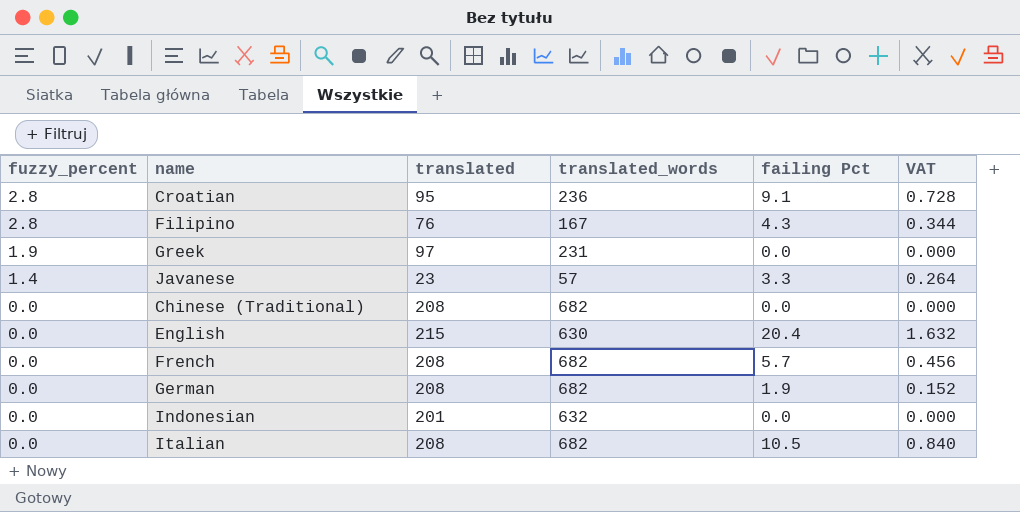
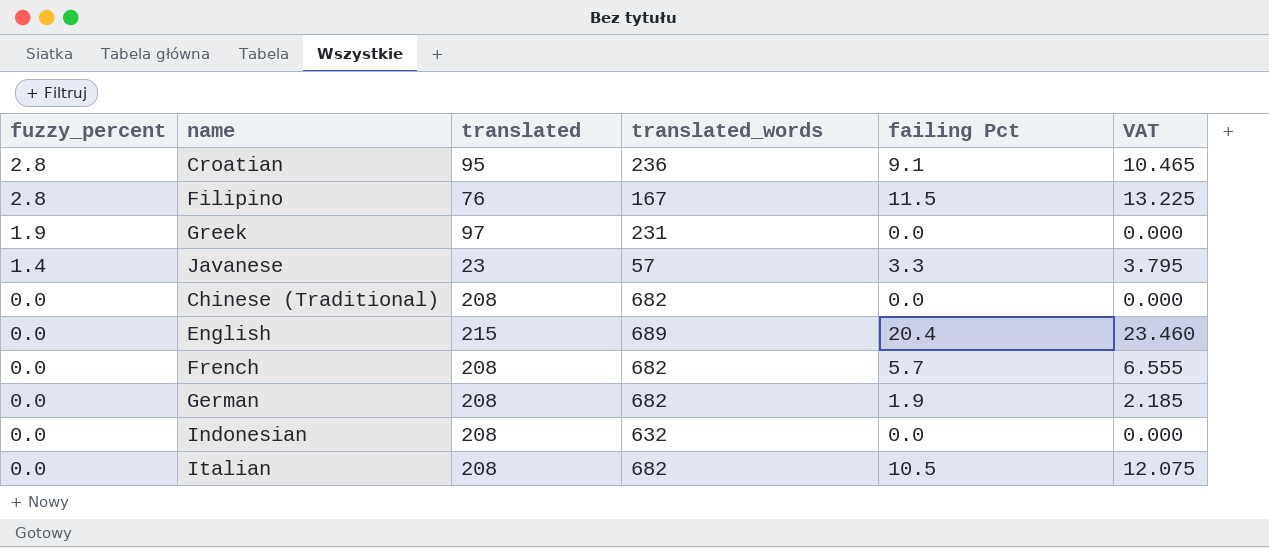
column VAT | formula: [failing Pct] * 0.08 -> [failing Pct] * 1.15
Filipino | failing Pct: 4.3 -> 11.5
English | translated_words: 630 -> 689
Indonesian | translated: 201 -> 208

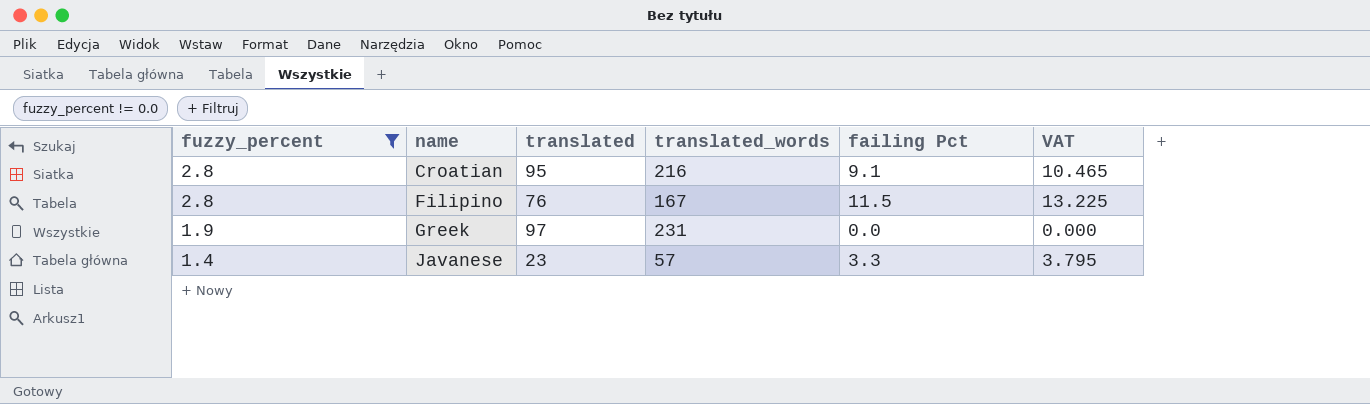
filter: none -> fuzzy_percent != 0.0
Croatian | translated_words: 236 -> 216

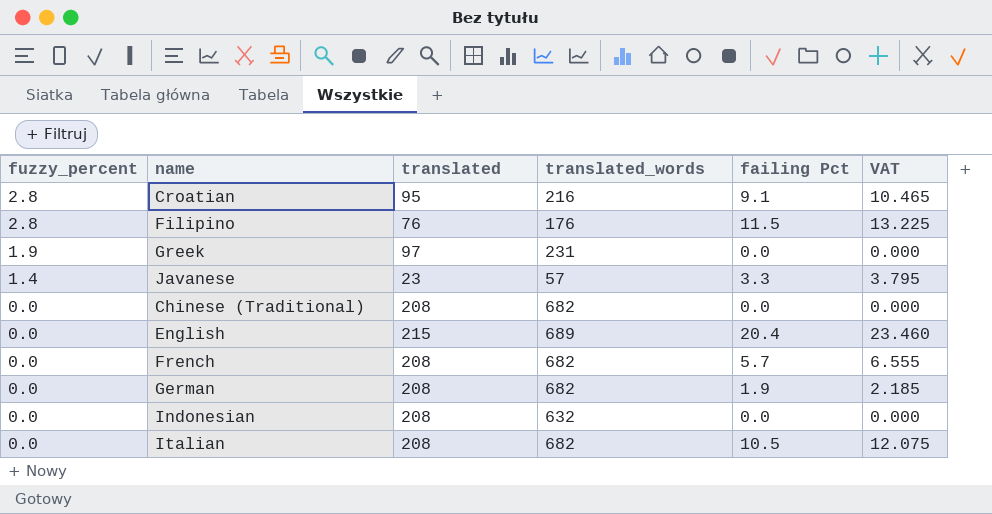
filter: fuzzy_percent != 0.0 -> none
Filipino | translated_words: 167 -> 176

